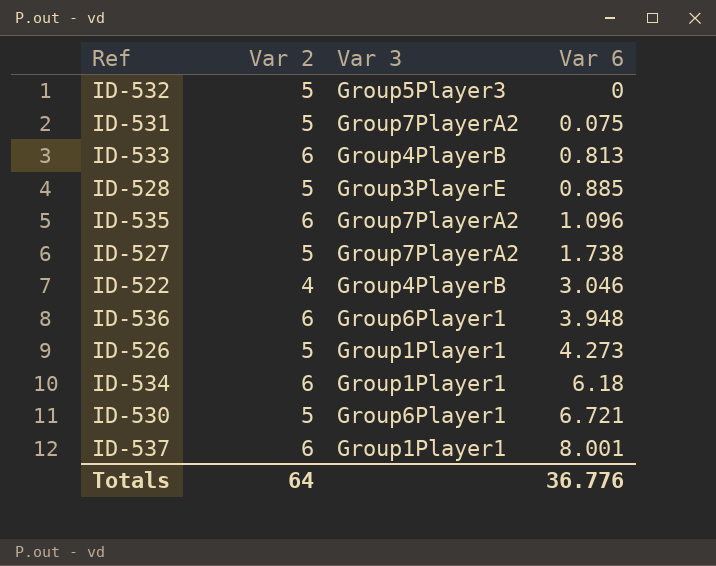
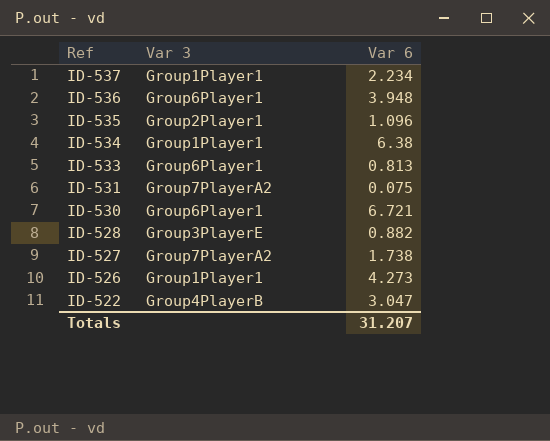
row order: Var 6 ascending -> Ref descending
column Var 2 | position: 2 -> none
row ID-532: 5 | Group5Player3 | 0 -> none
ID-537 | Var 6: 8.001 -> 2.234
ID-535 | Var 3: Group7PlayerA2 -> Group2Player1
ID-534 | Var 6: 6.18 -> 6.38
ID-533 | Var 3: Group4PlayerB -> Group6Player1
ID-528 | Var 6: 0.885 -> 0.882
ID-522 | Var 6: 3.046 -> 3.047
Totals | Var 6: 36.776 -> 31.207

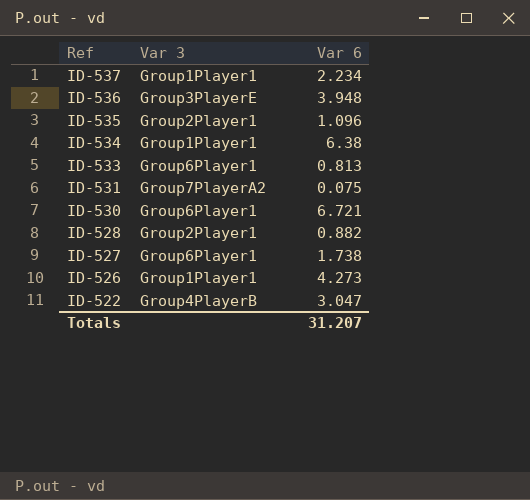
ID-536 | Var 3: Group6Player1 -> Group3PlayerE
ID-528 | Var 3: Group3PlayerE -> Group2Player1
ID-527 | Var 3: Group7PlayerA2 -> Group6Player1

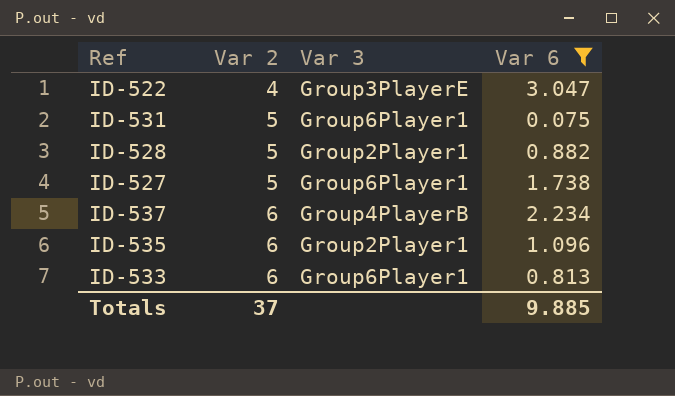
filter: none -> Var 6 <= 3.047
row order: Ref descending -> Var 2 ascending
column Var 2 | position: none -> 2
ID-522 | Var 3: Group4PlayerB -> Group3PlayerE
ID-531 | Var 3: Group7PlayerA2 -> Group6Player1
ID-537 | Var 3: Group1Player1 -> Group4PlayerB
Totals | Var 6: 31.207 -> 9.885

